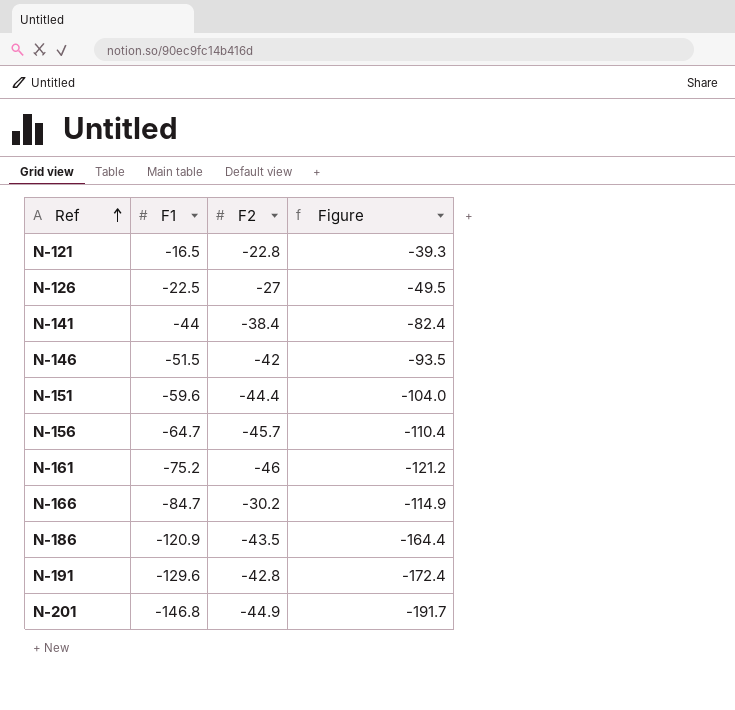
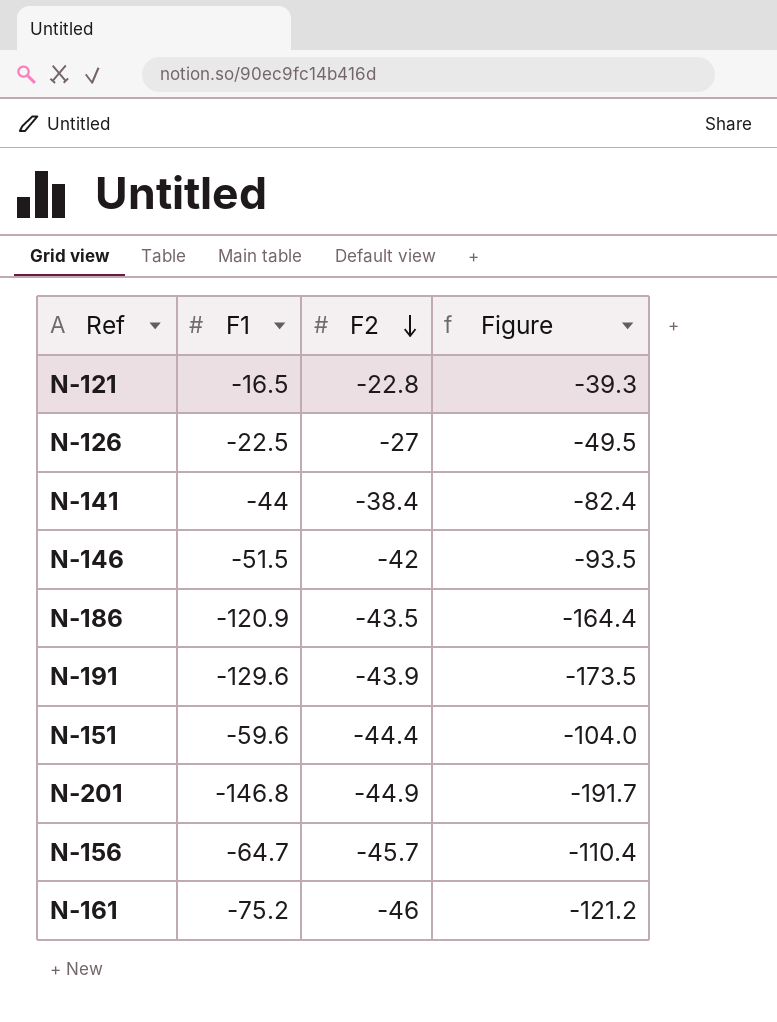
row order: Ref ascending -> F2 descending
row N-166: -84.7 | -30.2 | -114.9 -> none
N-191 | F2: -42.8 -> -43.9
N-191 | Figure: -172.4 -> -173.5

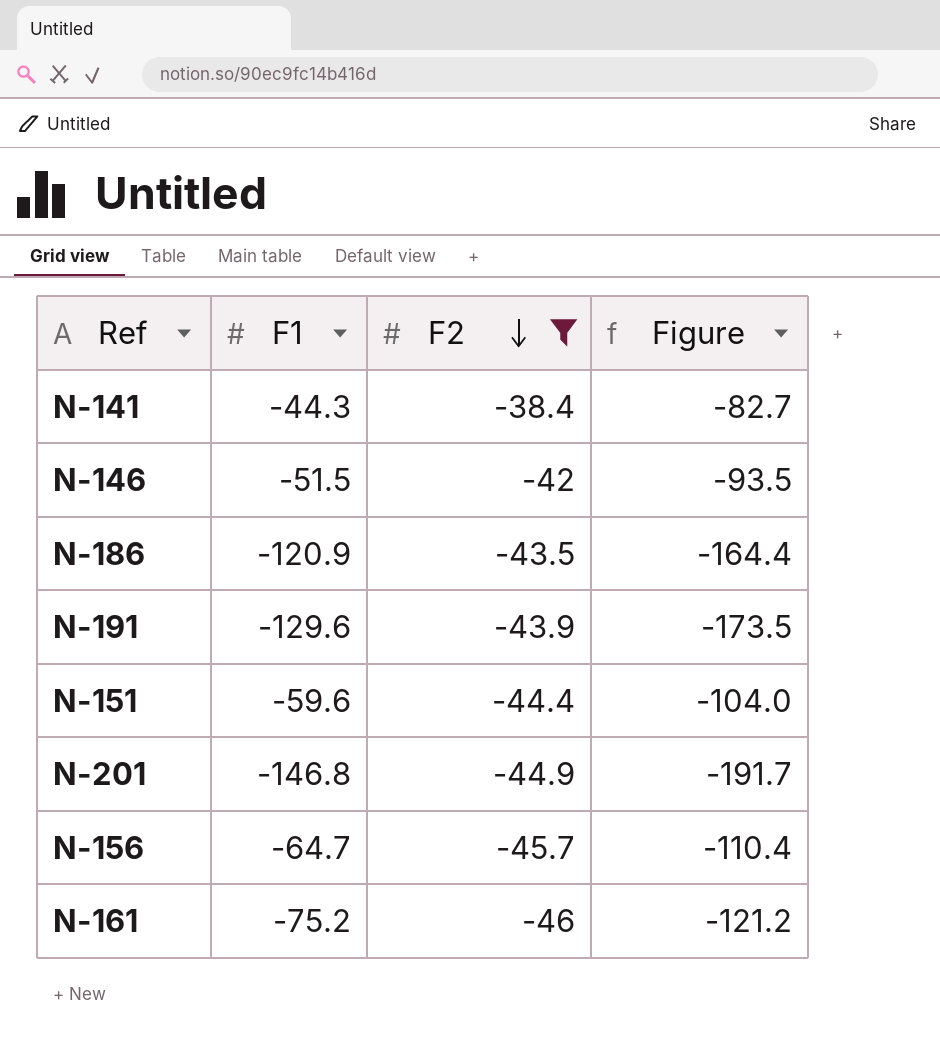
filter: none -> F2 <= -38.4
N-141 | F1: -44 -> -44.3
N-141 | Figure: -82.4 -> -82.7

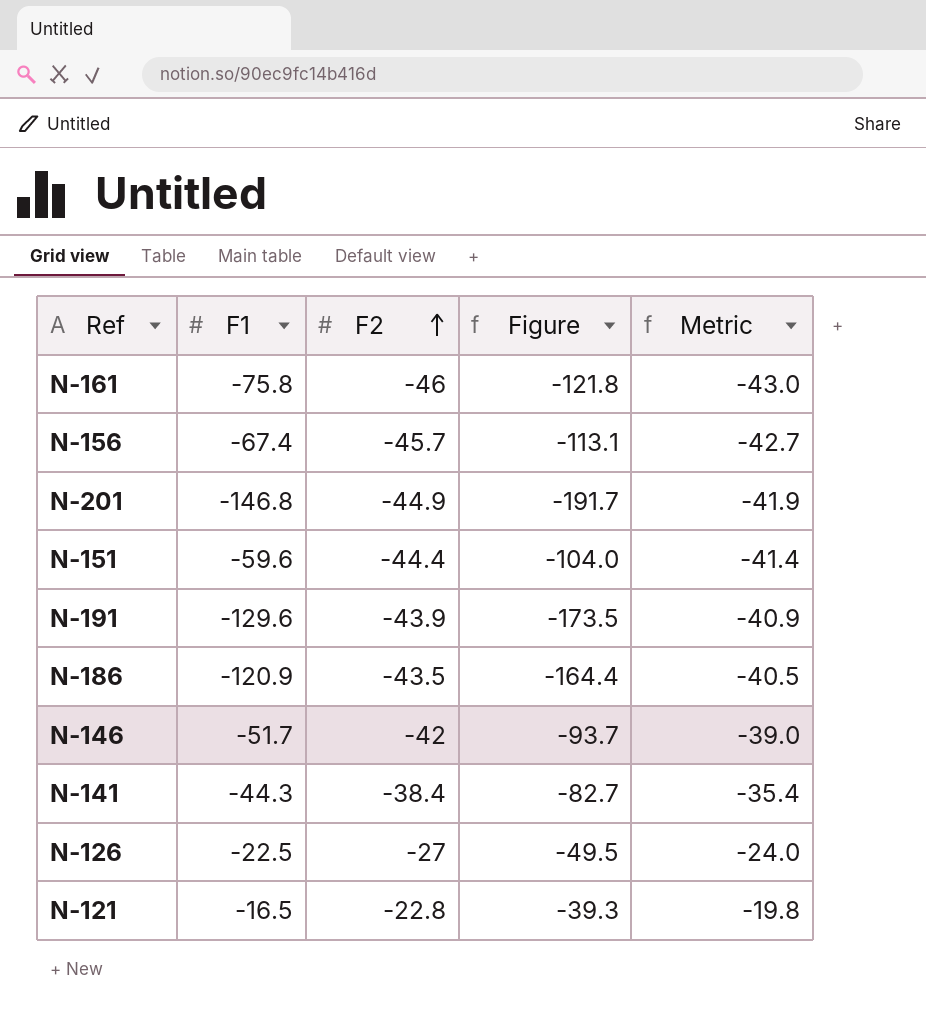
filter: F2 <= -38.4 -> none
row order: F2 descending -> F2 ascending
column Metric | formula: none -> [F2] + 3
N-161 | F1: -75.2 -> -75.8
N-161 | Figure: -121.2 -> -121.8
N-156 | F1: -64.7 -> -67.4
N-156 | Figure: -110.4 -> -113.1
N-146 | F1: -51.5 -> -51.7
N-146 | Figure: -93.5 -> -93.7

